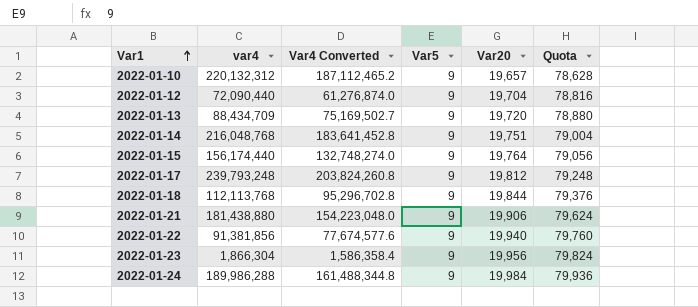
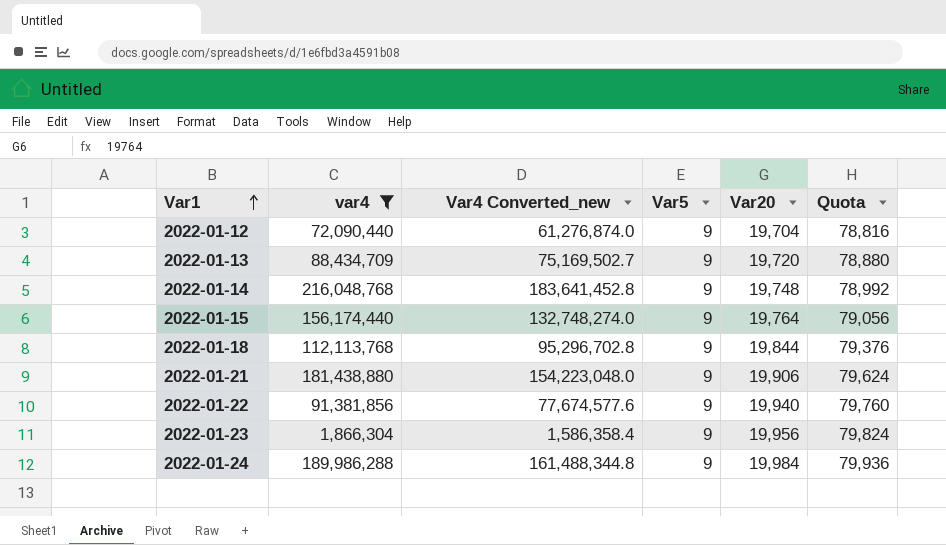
filter: none -> var4 <= 216,048,768
column name: Var4 Converted -> Var4 Converted_new
2022-01-14 | Var20: 19,751 -> 19,748
2022-01-14 | Quota: 79,004 -> 78,992

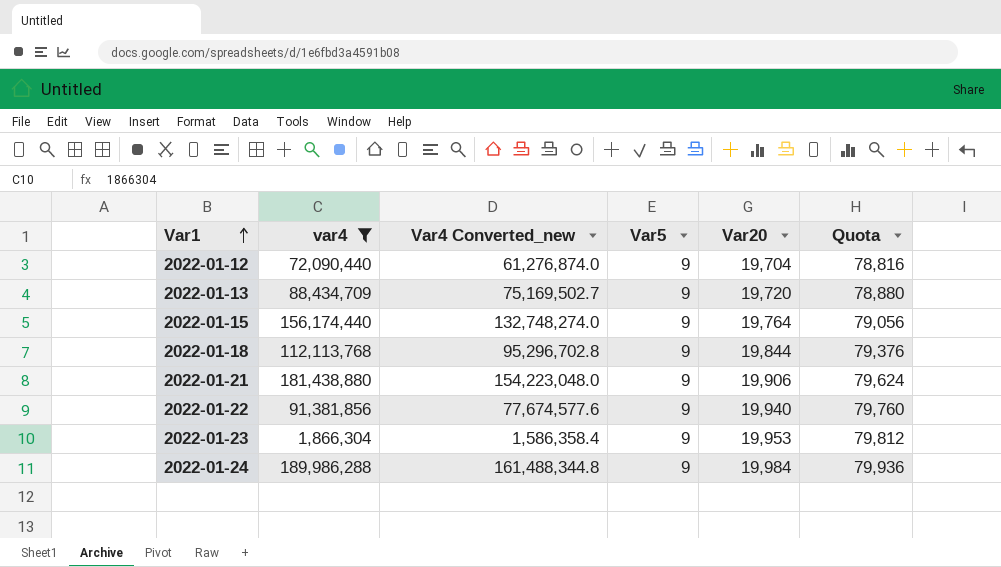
row 2022-01-14: 216,048,768 | 183,641,452.8 | 9 | 19,748 | 78,992 -> none
2022-01-23 | Var20: 19,956 -> 19,953
2022-01-23 | Quota: 79,824 -> 79,812

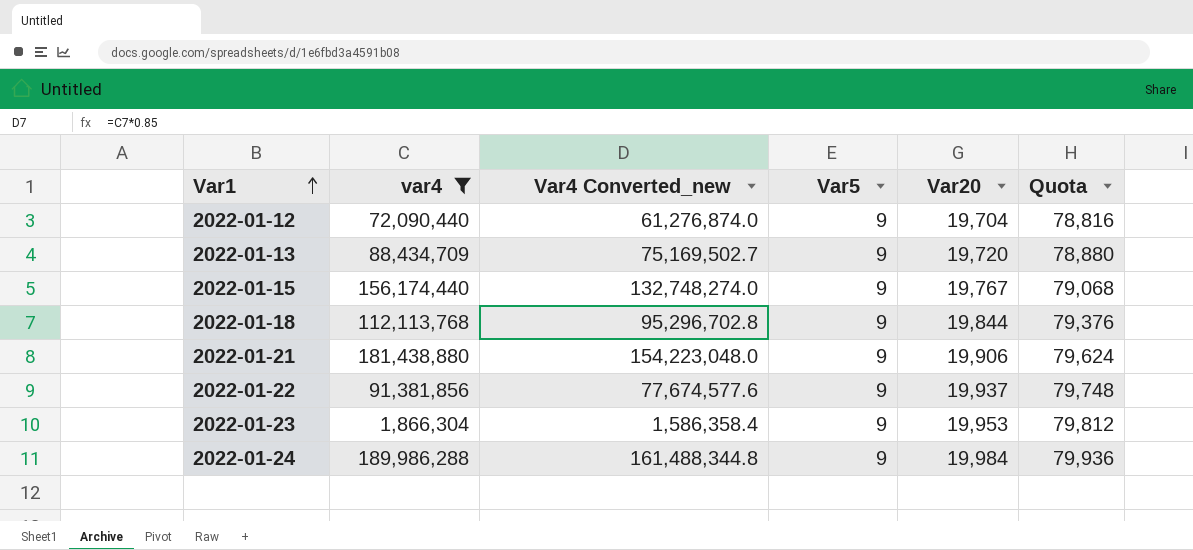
2022-01-15 | Var20: 19,764 -> 19,767
2022-01-15 | Quota: 79,056 -> 79,068
2022-01-22 | Var20: 19,940 -> 19,937
2022-01-22 | Quota: 79,760 -> 79,748

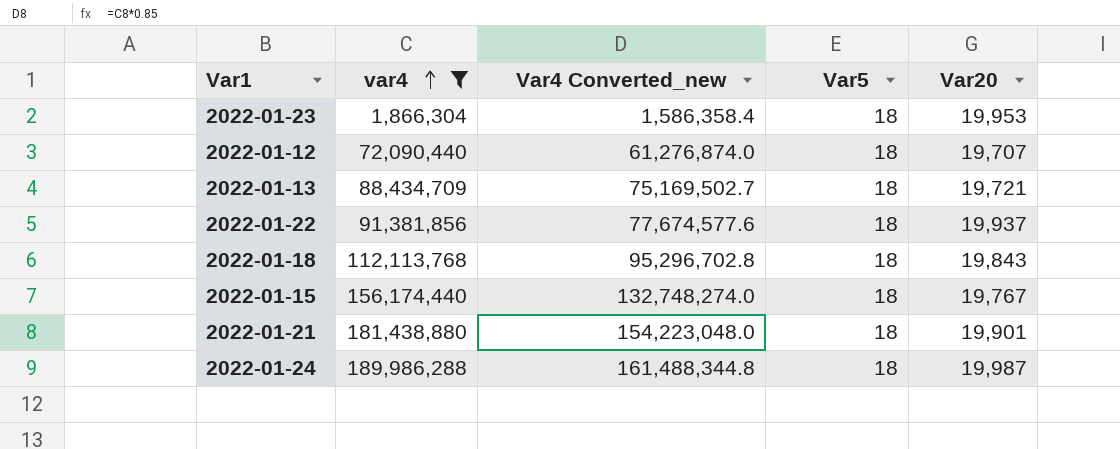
row order: Var1 ascending -> var4 ascending
column Quota | formula: [Var20] * 4 -> none
2022-01-23 | Var5: 9 -> 18
2022-01-12 | Var5: 9 -> 18
2022-01-12 | Var20: 19,704 -> 19,707
2022-01-13 | Var5: 9 -> 18
2022-01-13 | Var20: 19,720 -> 19,721
2022-01-22 | Var5: 9 -> 18
2022-01-18 | Var5: 9 -> 18
2022-01-18 | Var20: 19,844 -> 19,843
2022-01-15 | Var5: 9 -> 18
2022-01-21 | Var5: 9 -> 18
2022-01-21 | Var20: 19,906 -> 19,901
2022-01-24 | Var5: 9 -> 18
2022-01-24 | Var20: 19,984 -> 19,987

